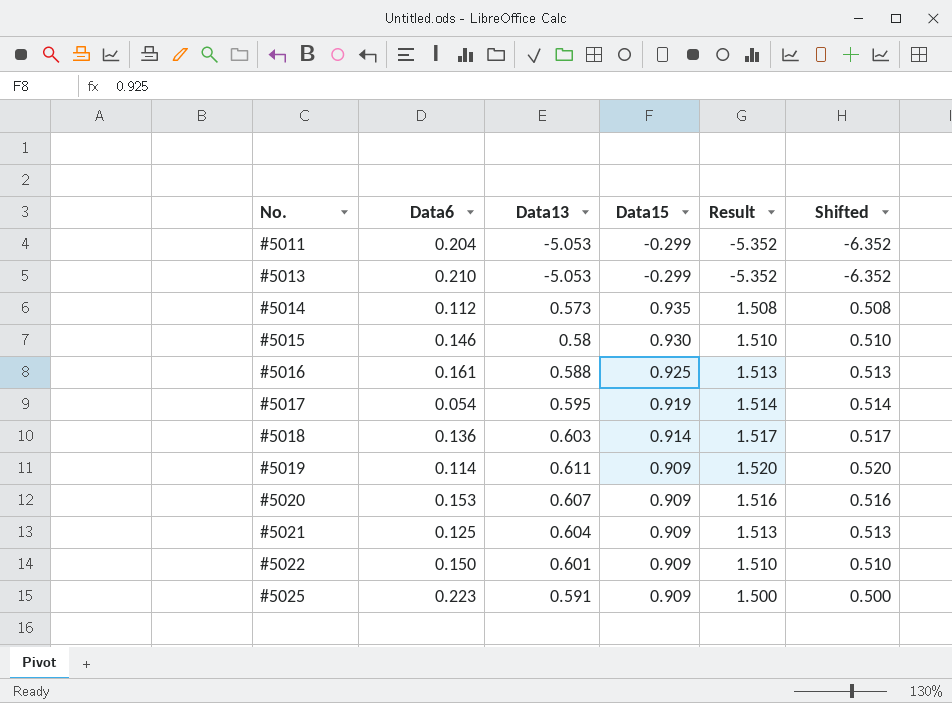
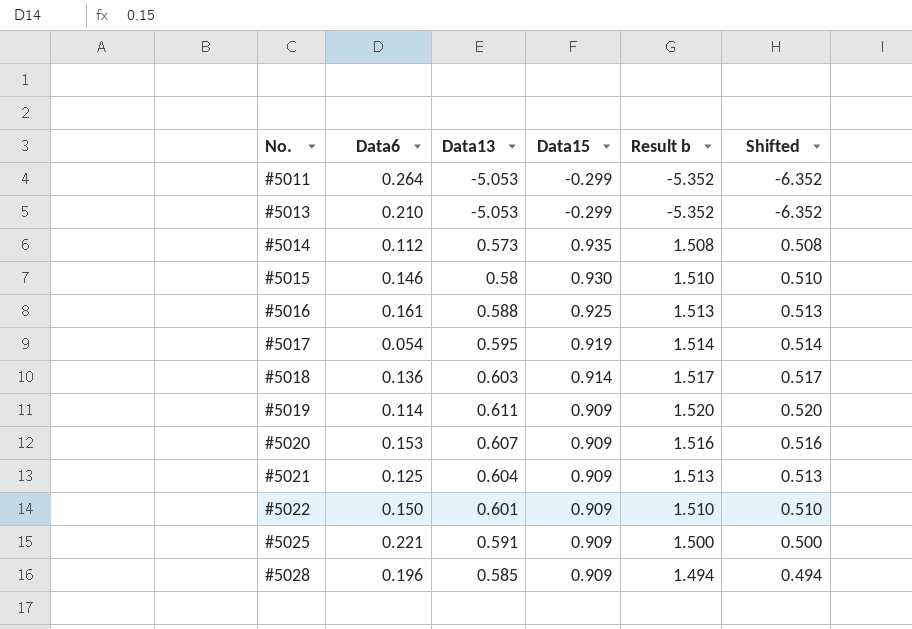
column name: Result -> Result b
#5011 | Data6: 0.204 -> 0.264
#5025 | Data6: 0.223 -> 0.221
row #5028: none -> 0.196 | 0.585 | 0.909 | 1.494 | 0.494

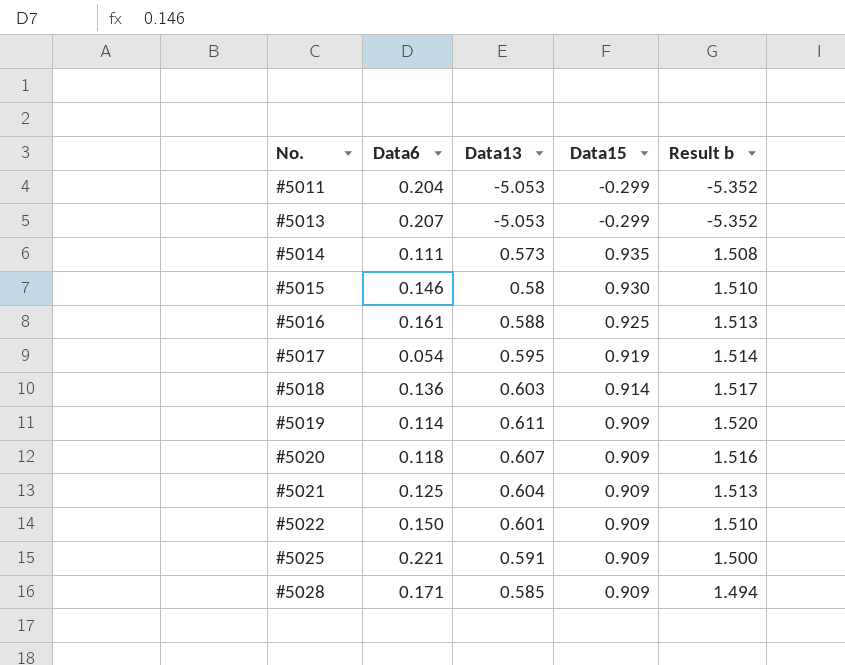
column Shifted | formula: [Result b] - 1 -> none
#5011 | Data6: 0.264 -> 0.204
#5013 | Data6: 0.210 -> 0.207
#5014 | Data6: 0.112 -> 0.111
#5020 | Data6: 0.153 -> 0.118
#5028 | Data6: 0.196 -> 0.171

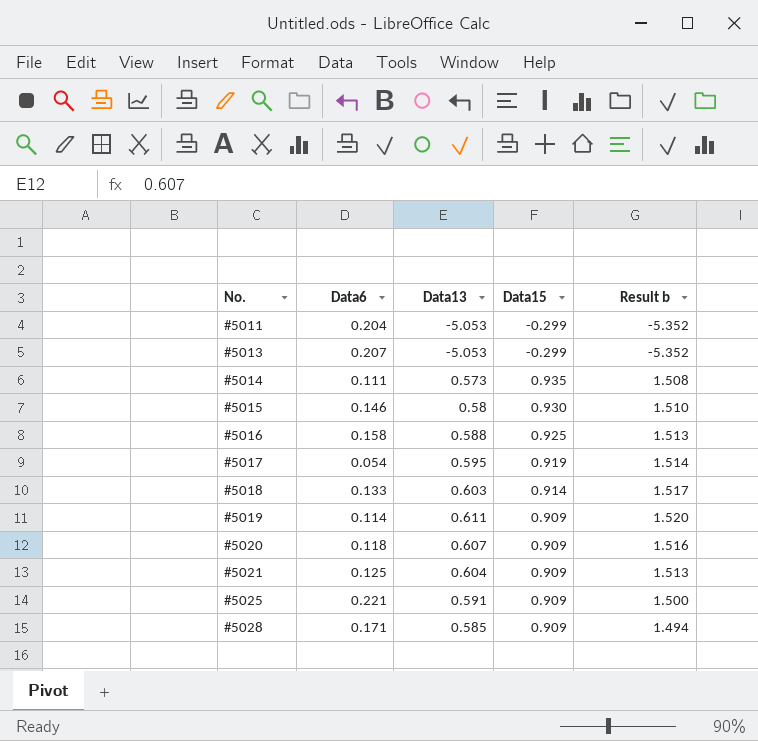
row #5022: 0.150 | 0.601 | 0.909 | 1.510 -> none
#5016 | Data6: 0.161 -> 0.158
#5018 | Data6: 0.136 -> 0.133

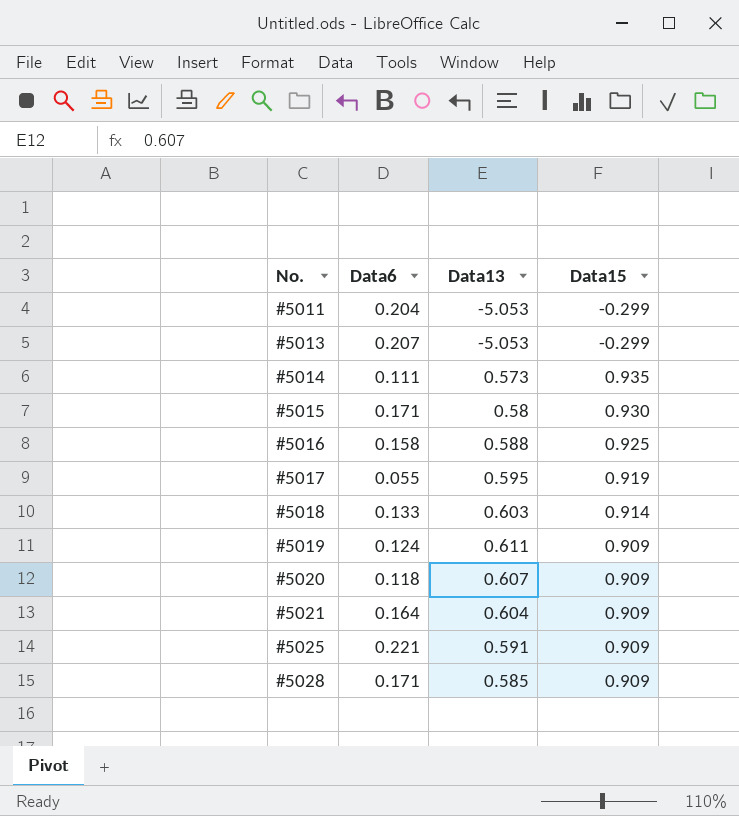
column Result b | formula: [Data13] + [Data15] -> none
#5015 | Data6: 0.146 -> 0.171
#5017 | Data6: 0.054 -> 0.055
#5019 | Data6: 0.114 -> 0.124
#5021 | Data6: 0.125 -> 0.164

